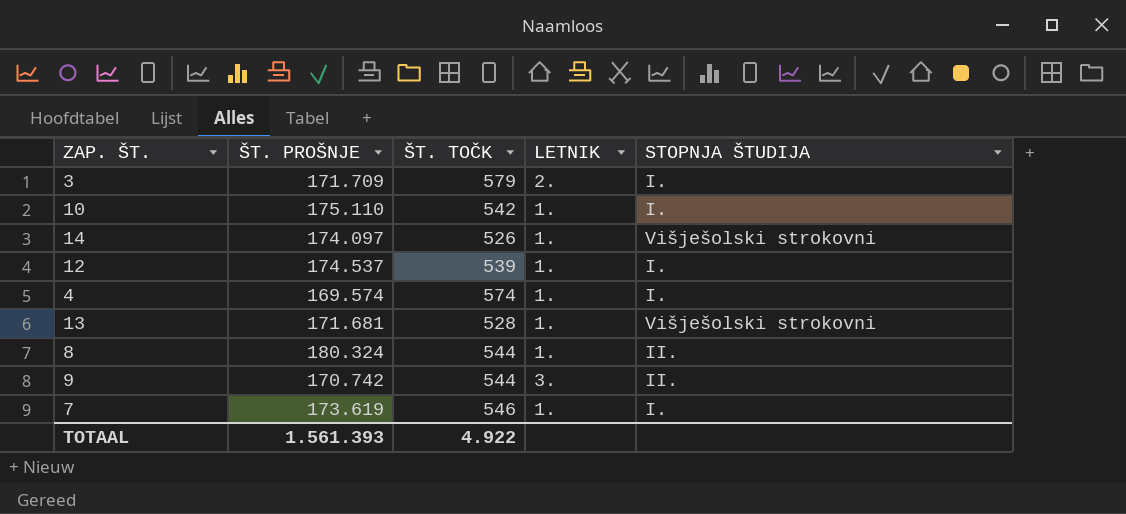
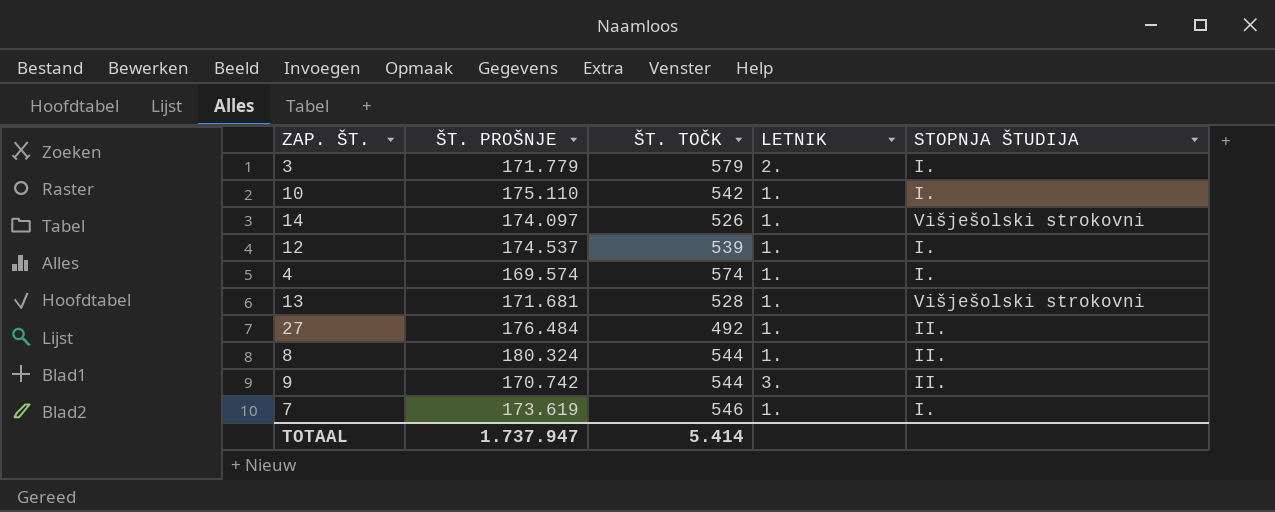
3 | ŠT. PROŠNJE: 171.709 -> 171.779
row 27: none -> 176.484 | 492 | 1. | II.
TOTAAL | ŠT. PROŠNJE: 1.561.393 -> 1.737.947
TOTAAL | ŠT. TOČK: 4.922 -> 5.414

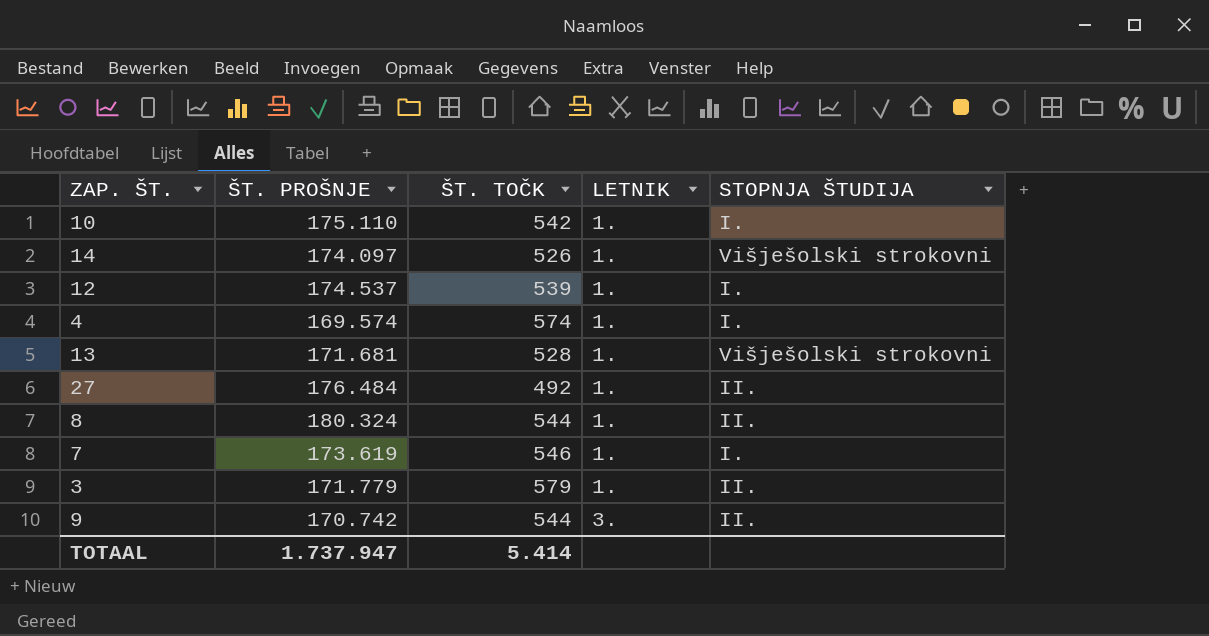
row order: none -> LETNIK ascending
3 | LETNIK: 2. -> 1.
3 | STOPNJA ŠTUDIJA: I. -> II.

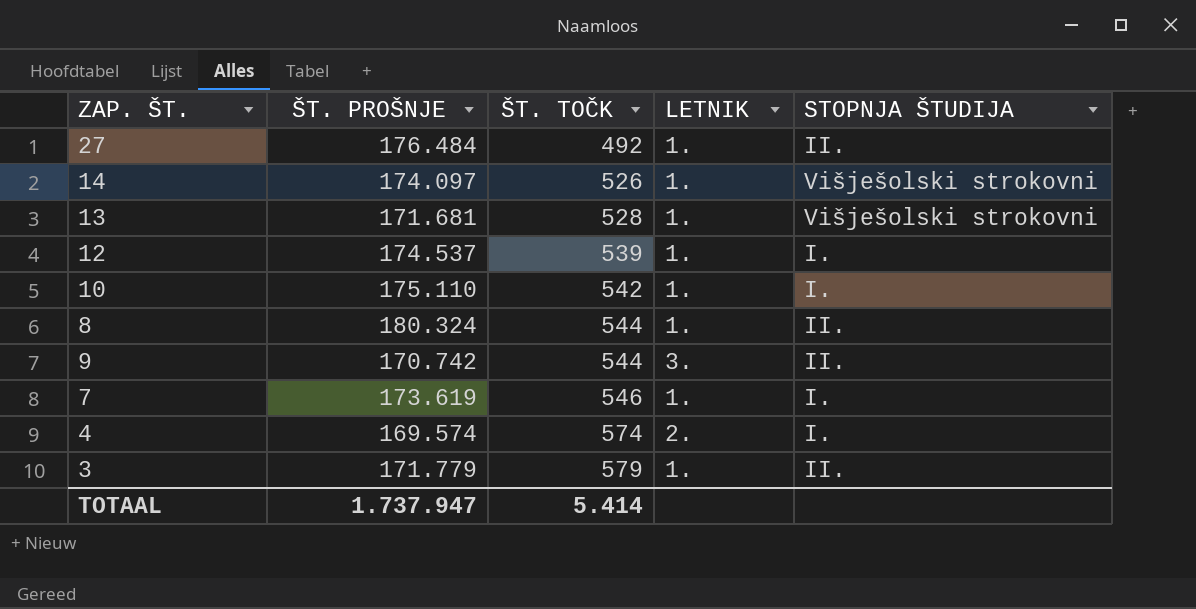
row order: LETNIK ascending -> ŠT. TOČK ascending
4 | LETNIK: 1. -> 2.

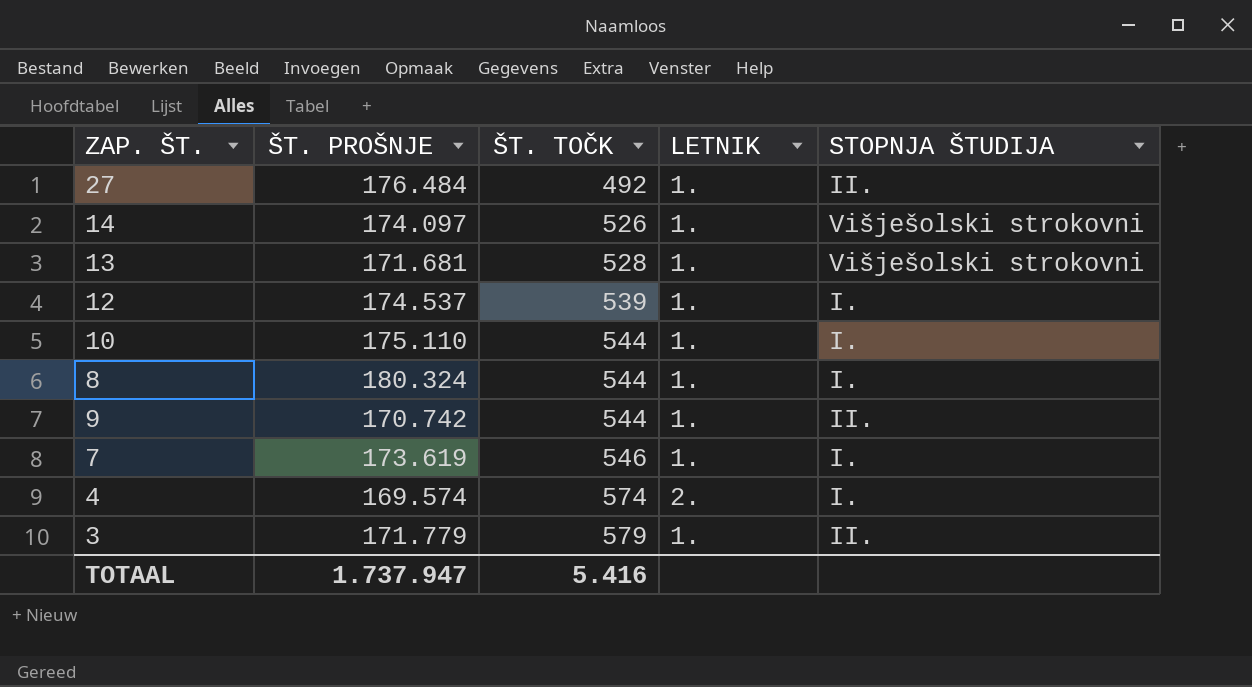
10 | ŠT. TOČK: 542 -> 544
8 | STOPNJA ŠTUDIJA: II. -> I.
9 | LETNIK: 3. -> 1.
TOTAAL | ŠT. TOČK: 5.414 -> 5.416

